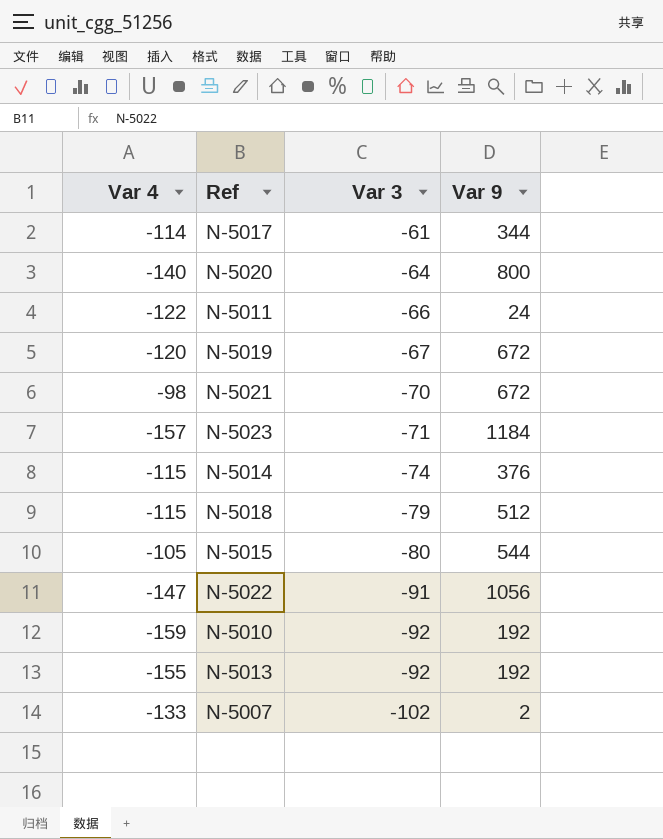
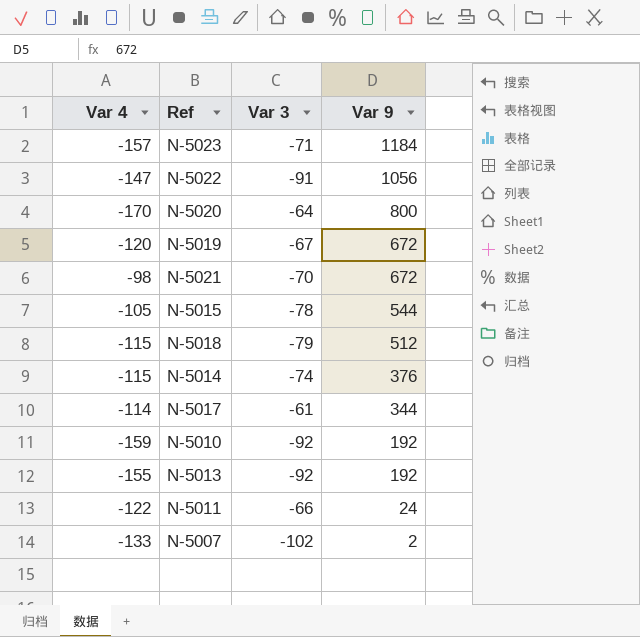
row order: Var 3 descending -> Var 9 descending
N-5020 | Var 4: -140 -> -170
N-5015 | Var 3: -80 -> -78

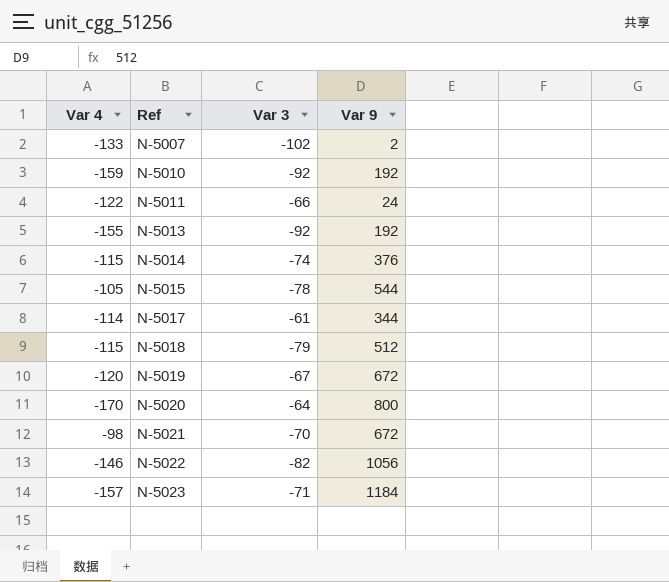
row order: Var 9 descending -> Ref ascending
N-5022 | Var 4: -147 -> -146
N-5022 | Var 3: -91 -> -82

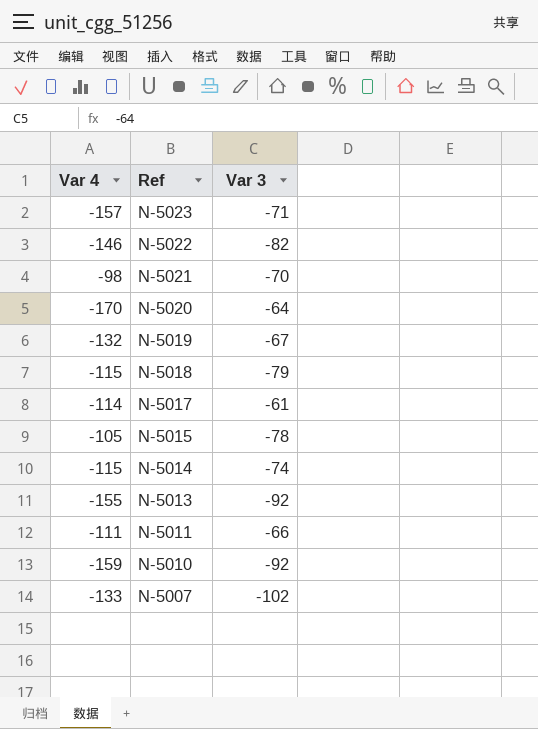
row order: Ref ascending -> Ref descending
column Var 9 | position: 4 -> none
N-5019 | Var 4: -120 -> -132
N-5011 | Var 4: -122 -> -111

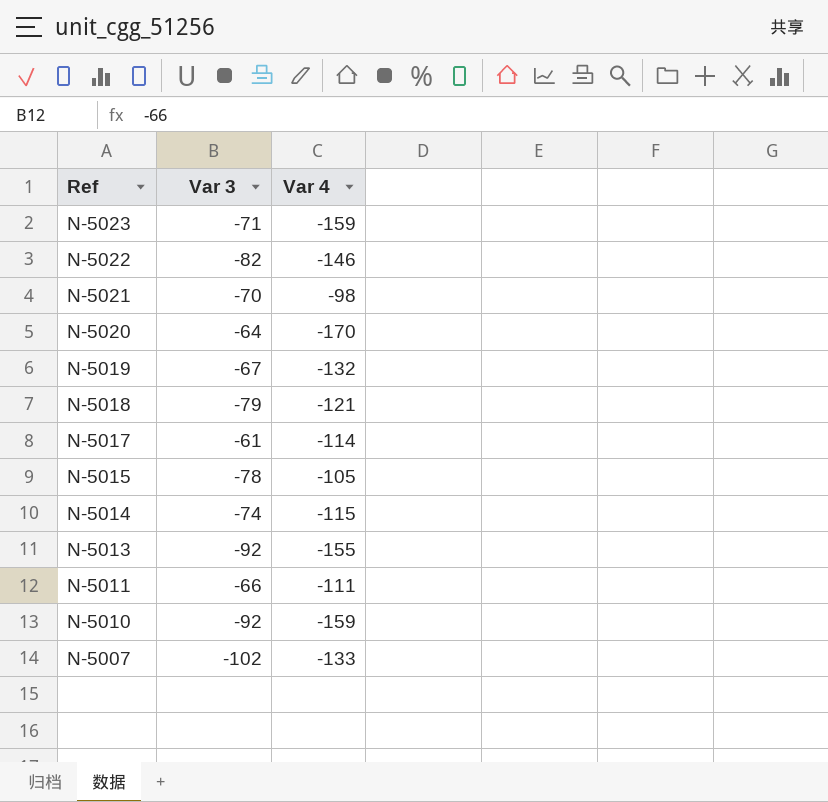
column Var 4 | position: 1 -> 3
N-5023 | Var 4: -157 -> -159
N-5018 | Var 4: -115 -> -121

